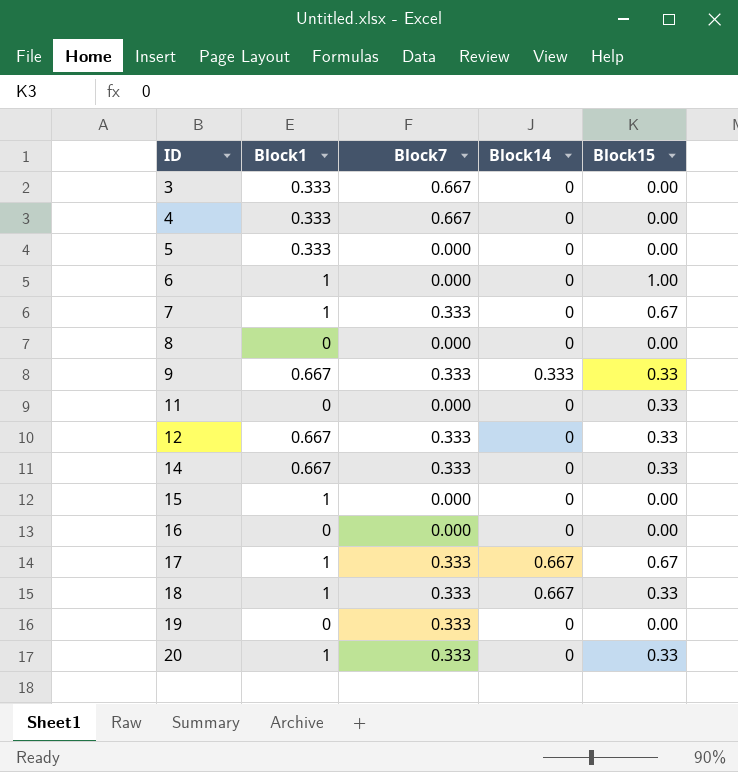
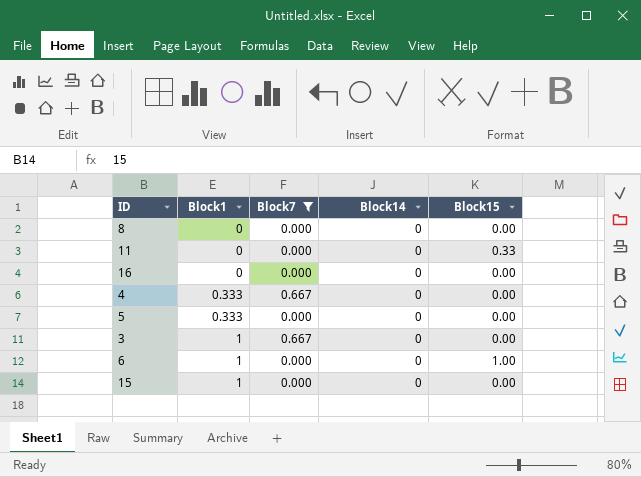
filter: none -> Block7 != 0.333
row order: ID ascending -> Block1 ascending
3 | Block1: 0.333 -> 1

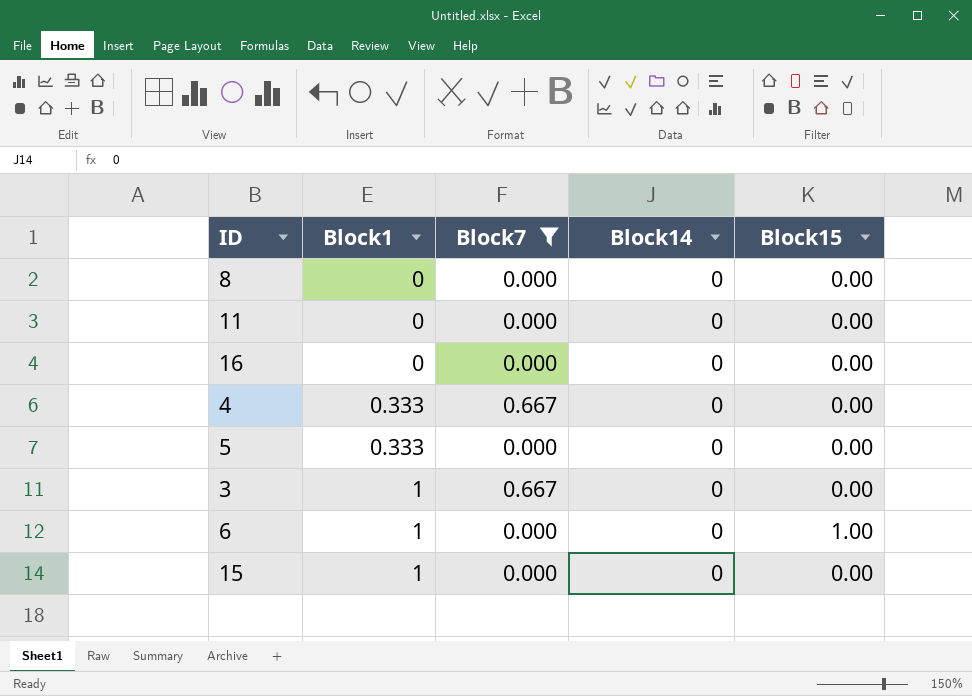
11 | Block15: 0.33 -> 0.00

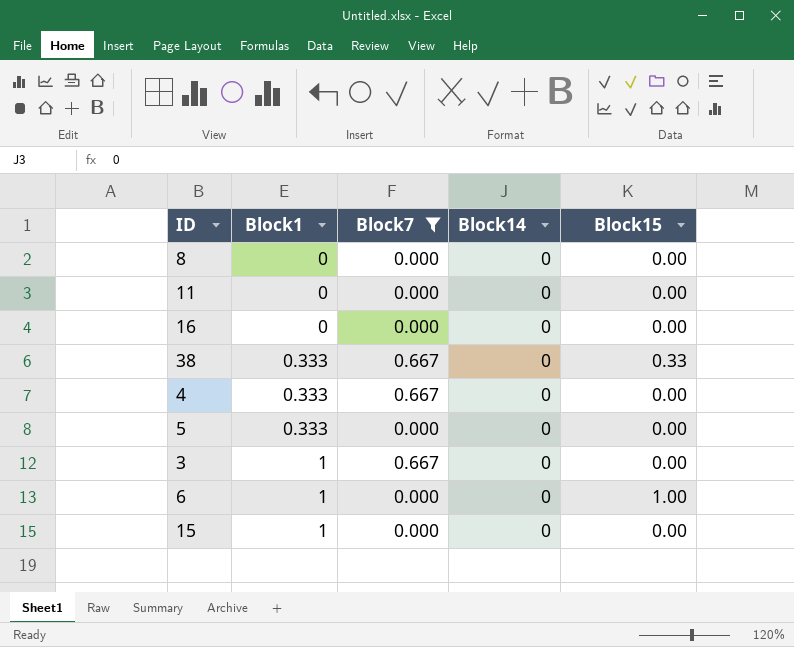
row 38: none -> 0.333 | 0.667 | 0 | 0.33

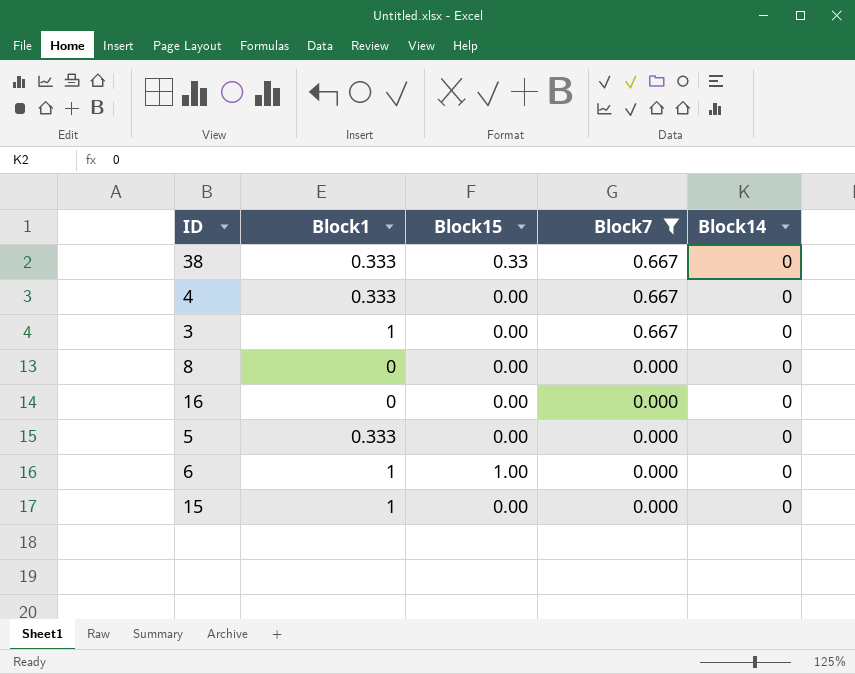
row order: Block1 ascending -> Block7 descending
column Block15 | position: 5 -> 3
row 11: 0 | 0.000 | 0 | 0.00 -> none

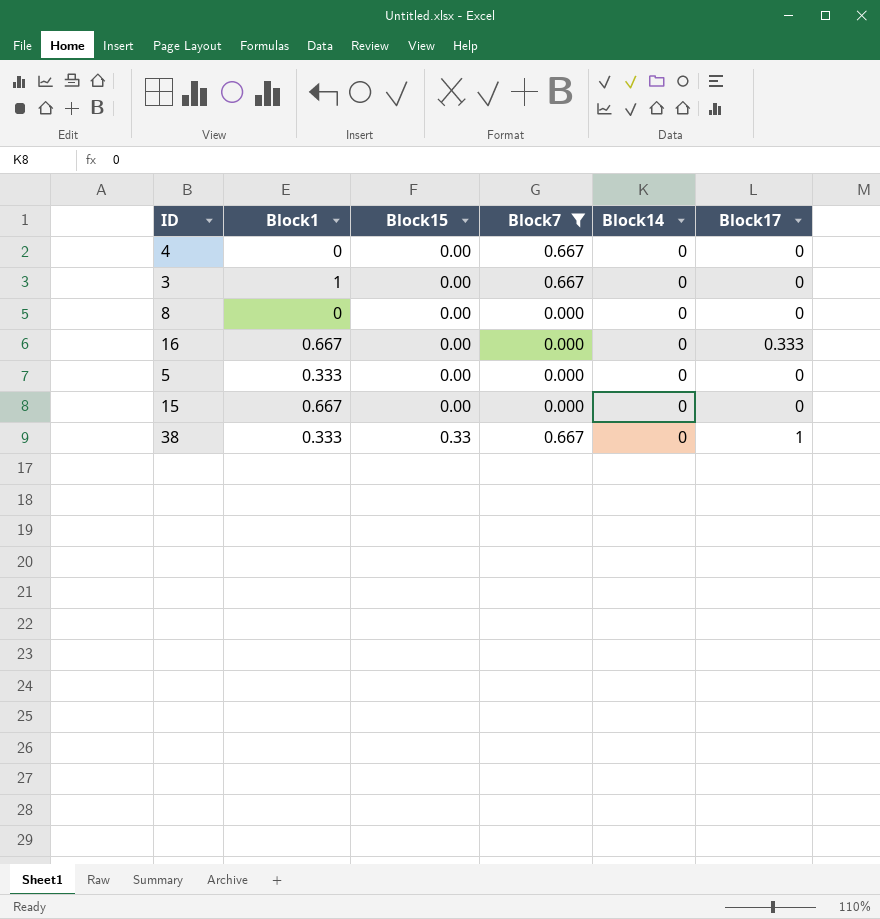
row order: Block7 descending -> Block15 ascending
column Block17 | position: none -> 6
row 6: 1 | 1.00 | 0.000 | 0 -> none
4 | Block1: 0.333 -> 0
16 | Block1: 0 -> 0.667
15 | Block1: 1 -> 0.667

